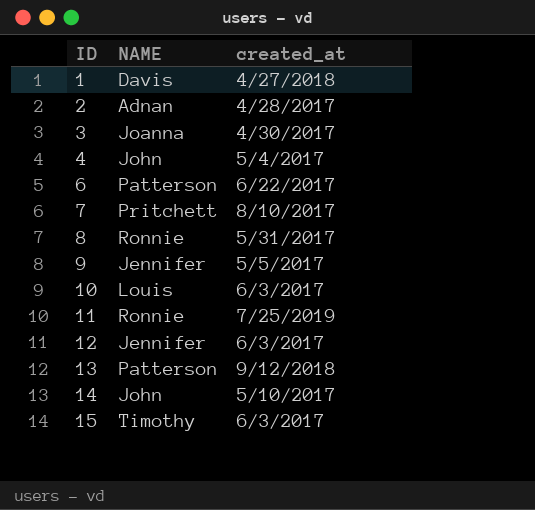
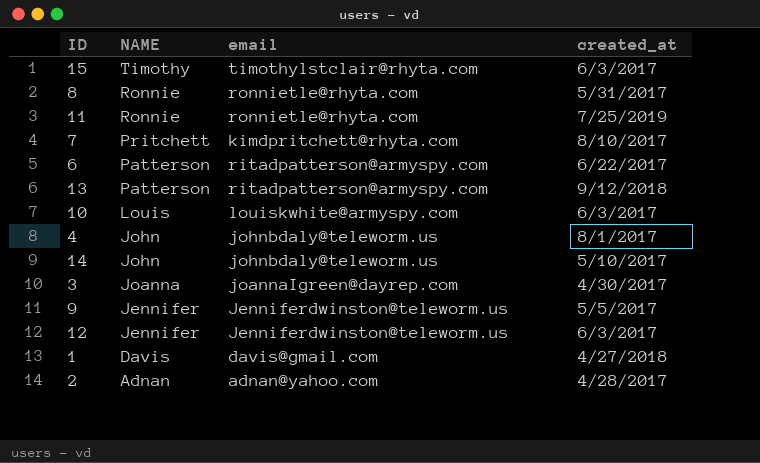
row order: ID ascending -> NAME descending
column email | position: none -> 3
4 | created_at: 5/4/2017 -> 8/1/2017

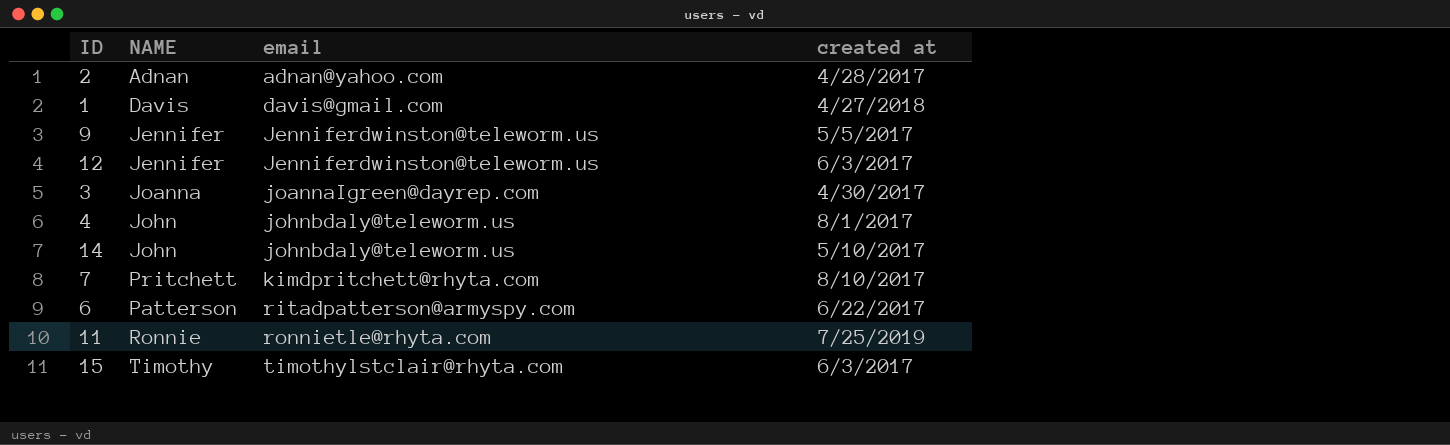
row order: NAME descending -> email ascending
column name: created_at -> created at
row 8: Ronnie | ronnietle@rhyta.com | 5/31/2017 -> none
row 13: Patterson | ritadpatterson@armyspy.com | 9/12/2018 -> none
row 10: Louis | louiskwhite@armyspy.com | 6/3/2017 -> none

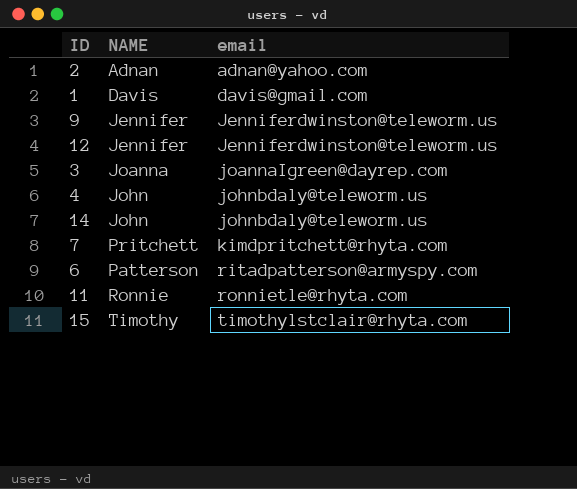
column created at | position: 4 -> none

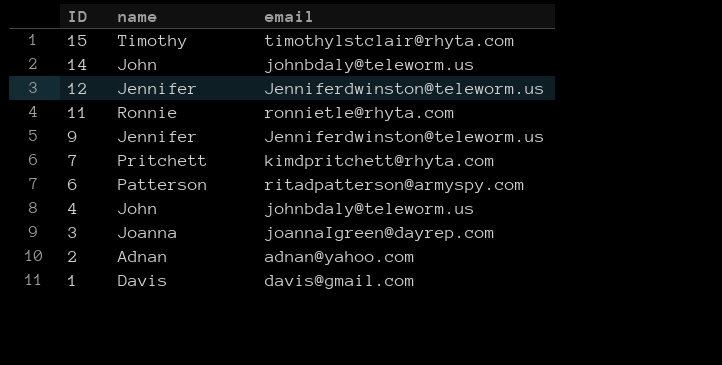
row order: email ascending -> ID descending
column name: NAME -> name

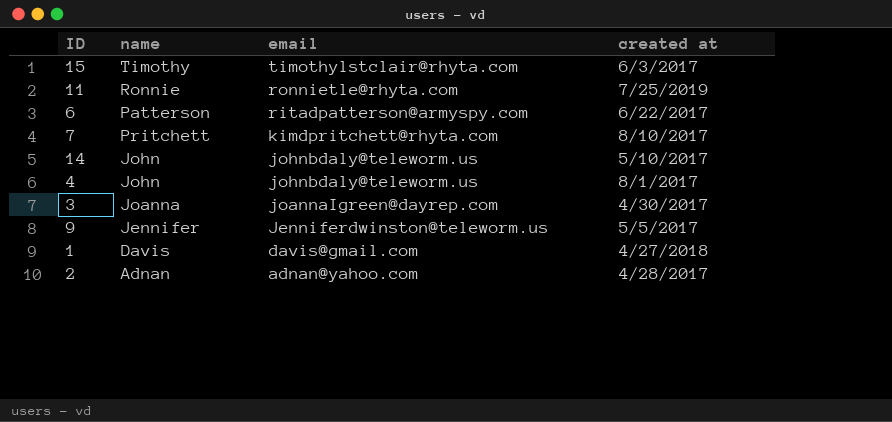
row order: ID descending -> email descending
column created at | position: none -> 4
row 12: Jennifer | Jenniferdwinston@teleworm.us -> none

